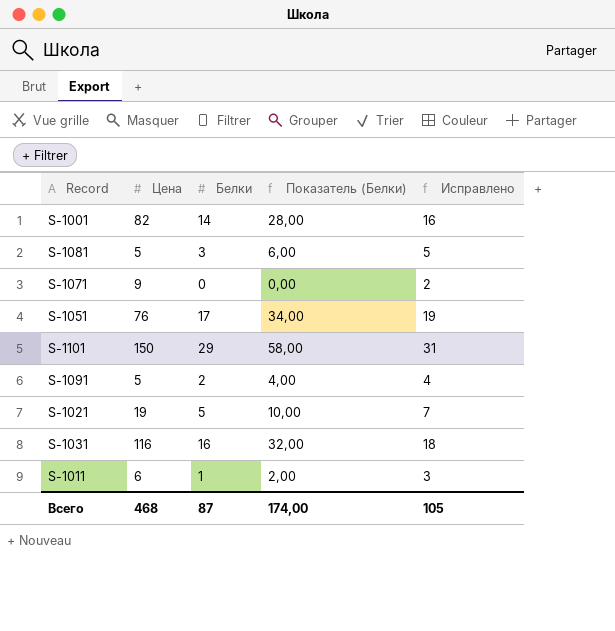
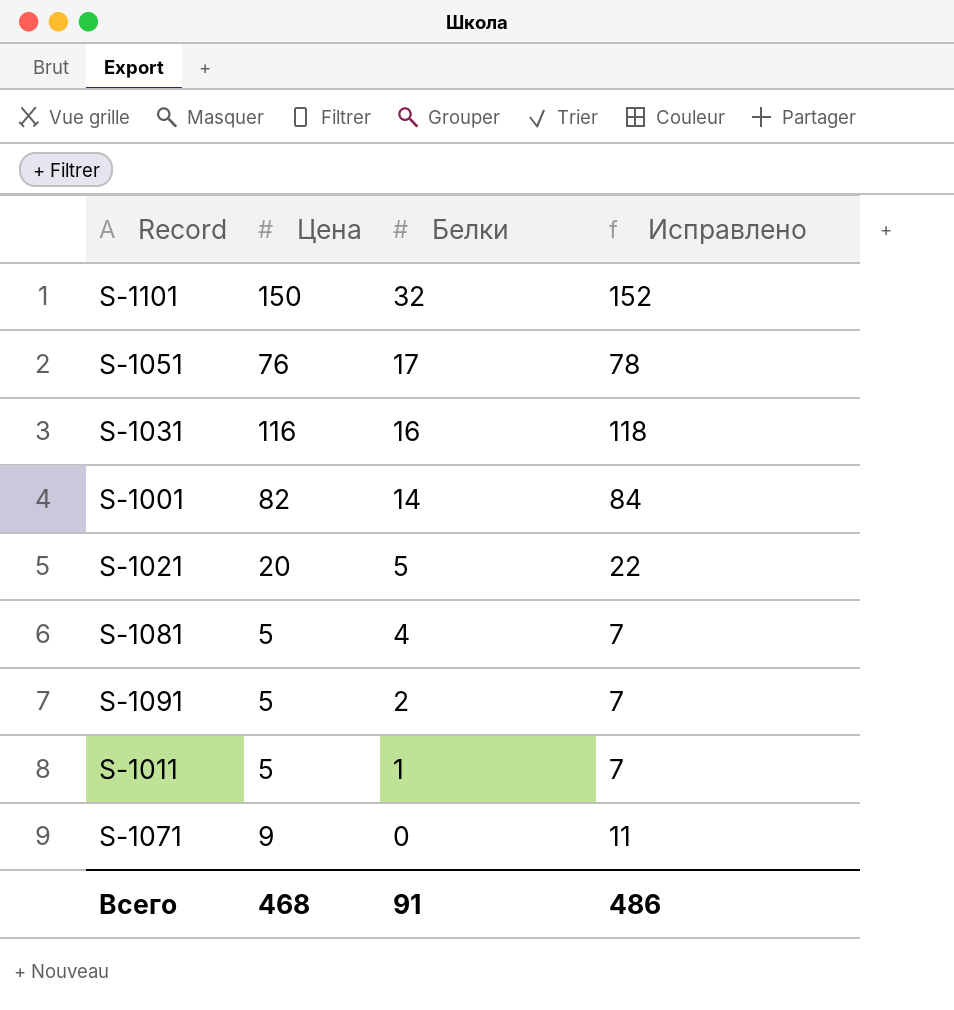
row order: none -> Белки descending
column Показатель (Белки) | formula: [Белки] * 2 -> none
column Исправлено | formula: [Белки] + 2 -> [Цена] + 2
S-1101 | Белки: 29 -> 32
S-1021 | Цена: 19 -> 20
S-1081 | Белки: 3 -> 4
S-1011 | Цена: 6 -> 5
Всего | Белки: 87 -> 91
Всего | Исправлено: 105 -> 486

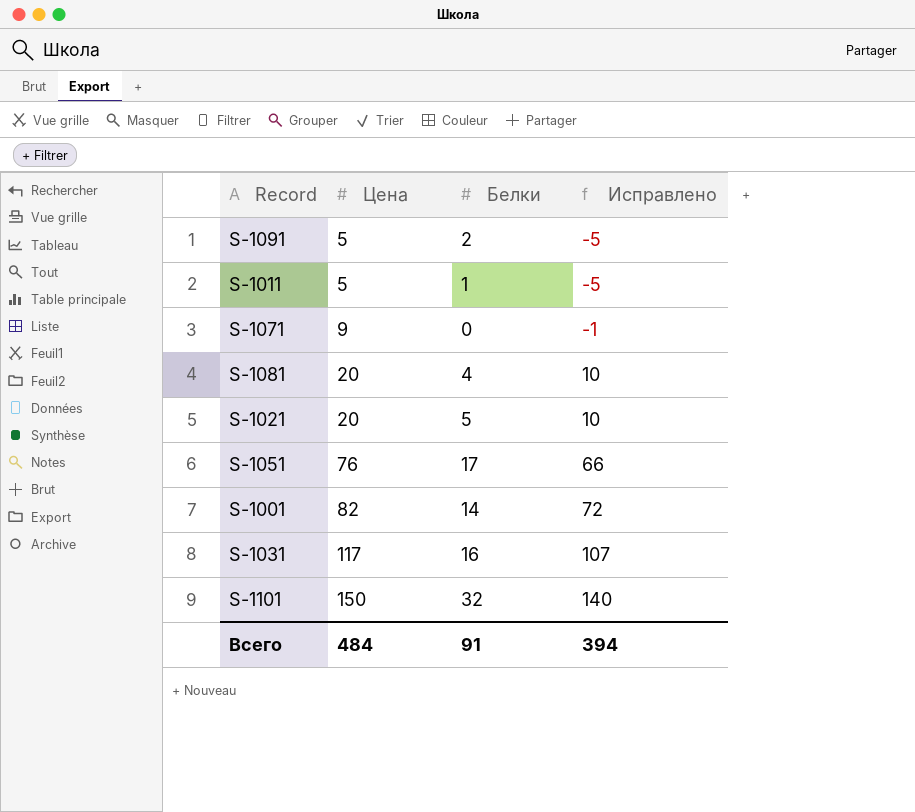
row order: Белки descending -> Цена ascending
column Исправлено | formula: [Цена] + 2 -> [Цена] - 10
S-1081 | Цена: 5 -> 20
S-1031 | Цена: 116 -> 117
Всего | Цена: 468 -> 484
Всего | Исправлено: 486 -> 394

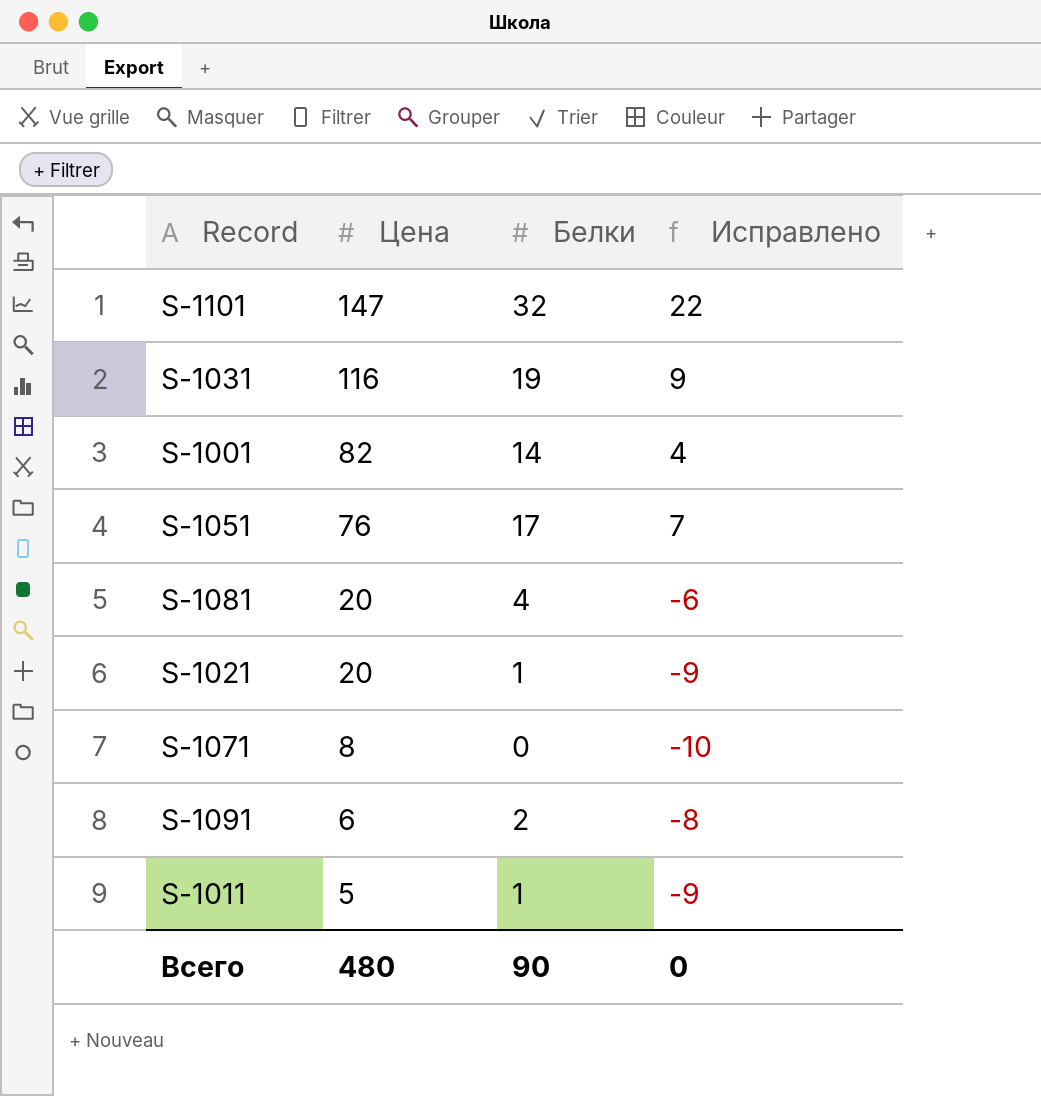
row order: Цена ascending -> Цена descending
column Исправлено | formula: [Цена] - 10 -> [Белки] - 10
S-1101 | Цена: 150 -> 147
S-1031 | Цена: 117 -> 116
S-1031 | Белки: 16 -> 19
S-1021 | Белки: 5 -> 1
S-1071 | Цена: 9 -> 8
S-1091 | Цена: 5 -> 6
Всего | Цена: 484 -> 480
Всего | Белки: 91 -> 90
Всего | Исправлено: 394 -> 0

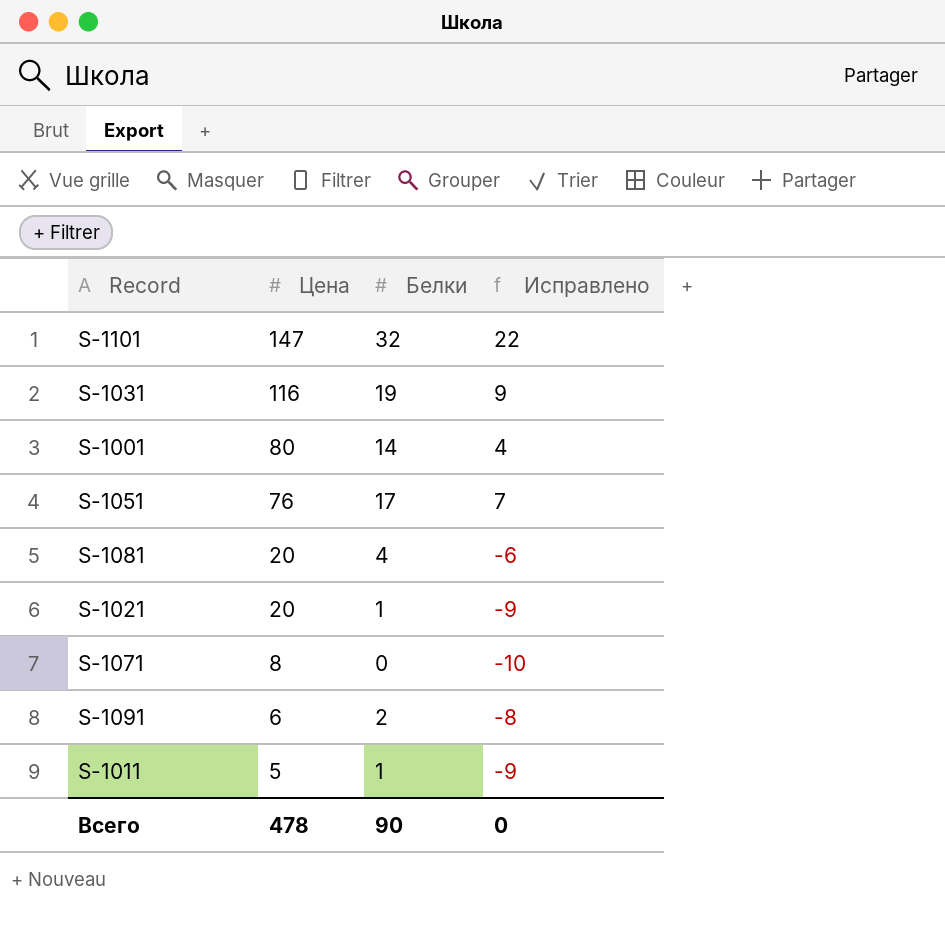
S-1001 | Цена: 82 -> 80
Всего | Цена: 480 -> 478

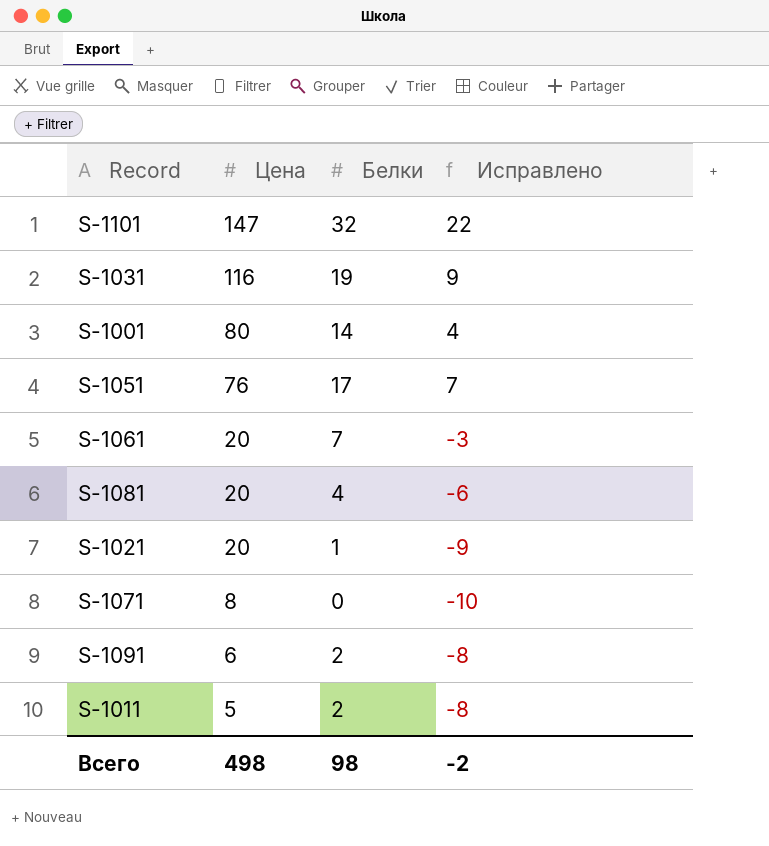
row S-1061: none -> 20 | 7 | -3
S-1011 | Белки: 1 -> 2
S-1011 | Исправлено: -9 -> -8
Всего | Цена: 478 -> 498
Всего | Белки: 90 -> 98
Всего | Исправлено: 0 -> -2

